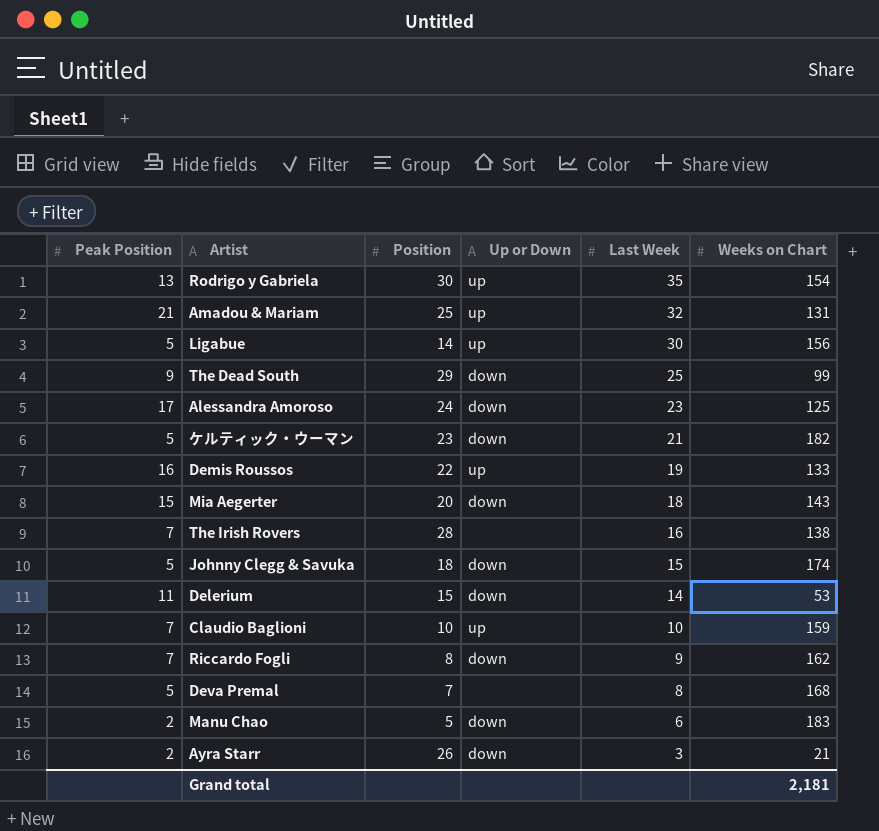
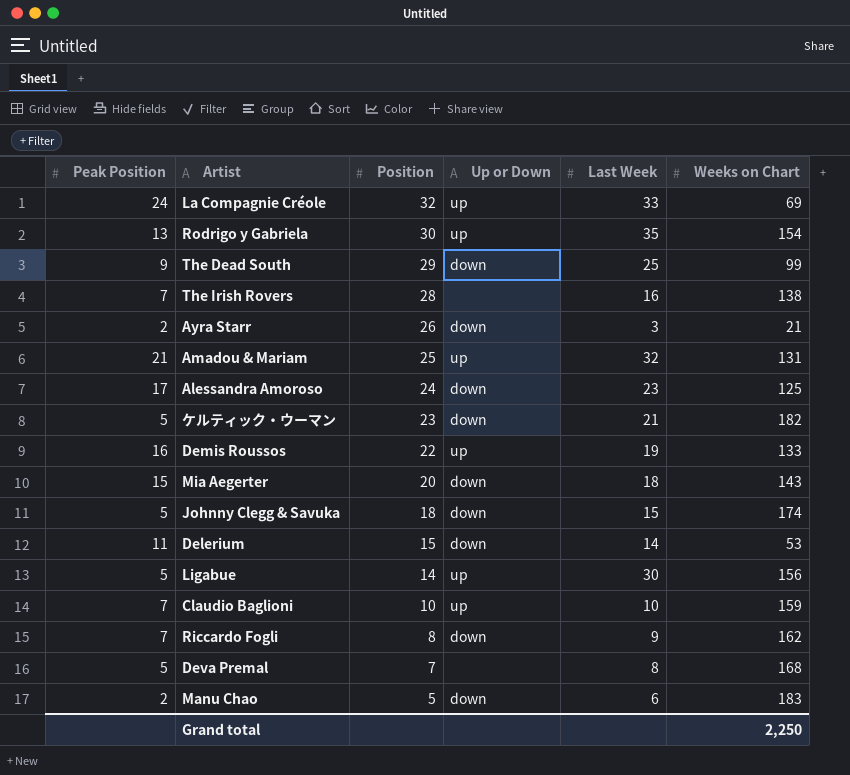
row order: Last Week descending -> Position descending
row La Compagnie Créole: none -> 24 | 32 | up | 33 | 69
Grand total | Weeks on Chart: 2,181 -> 2,250

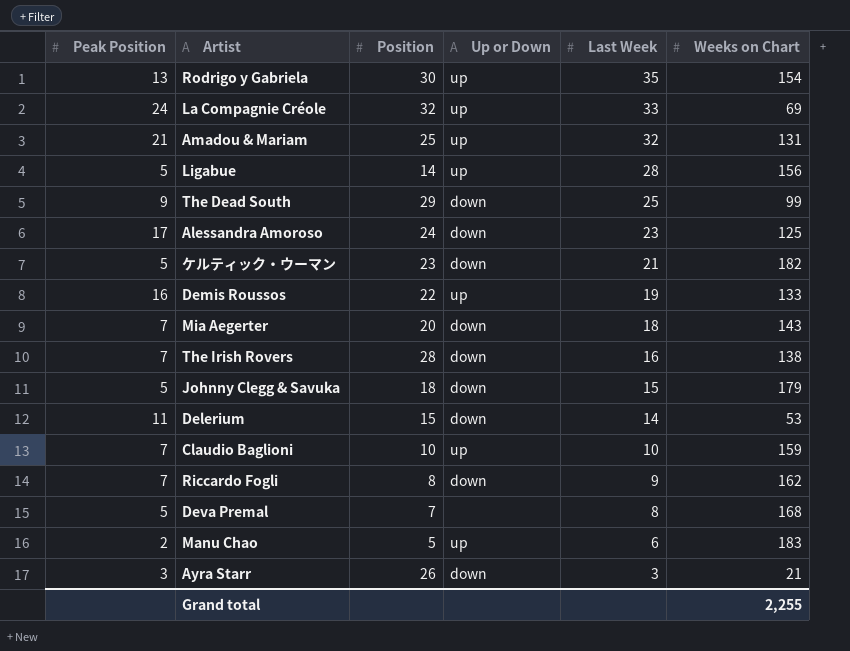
row order: Position descending -> Last Week descending
Ligabue | Last Week: 30 -> 28
Mia Aegerter | Peak Position: 15 -> 7
The Irish Rovers | Up or Down: none -> down
Johnny Clegg & Savuka | Weeks on Chart: 174 -> 179
Manu Chao | Up or Down: down -> up
Ayra Starr | Peak Position: 2 -> 3
Grand total | Weeks on Chart: 2,250 -> 2,255

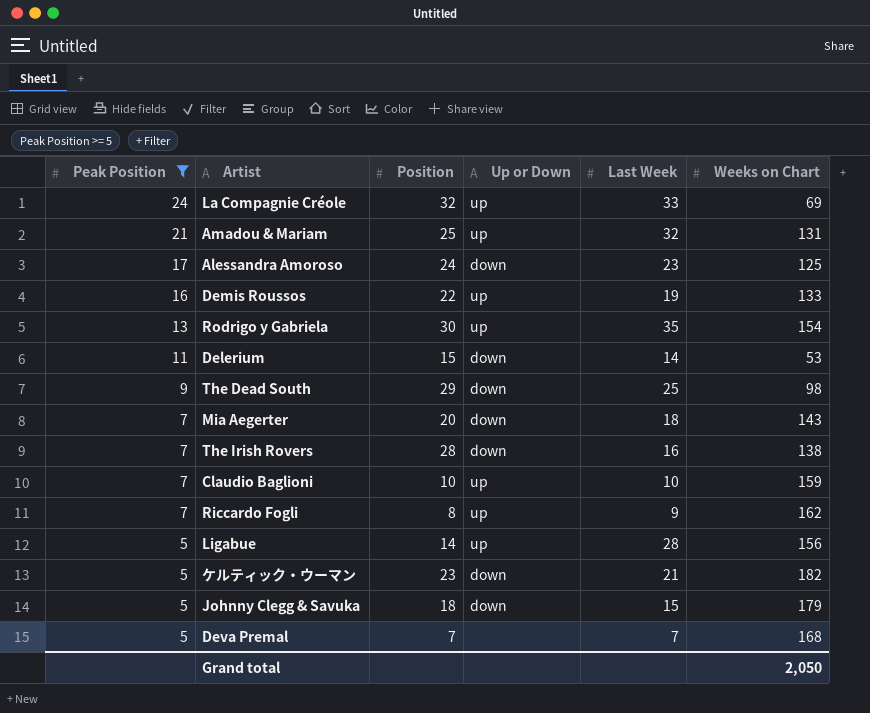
filter: none -> Peak Position >= 5
row order: Last Week descending -> Peak Position descending
The Dead South | Weeks on Chart: 99 -> 98
Riccardo Fogli | Up or Down: down -> up
Deva Premal | Last Week: 8 -> 7
Grand total | Weeks on Chart: 2,255 -> 2,050

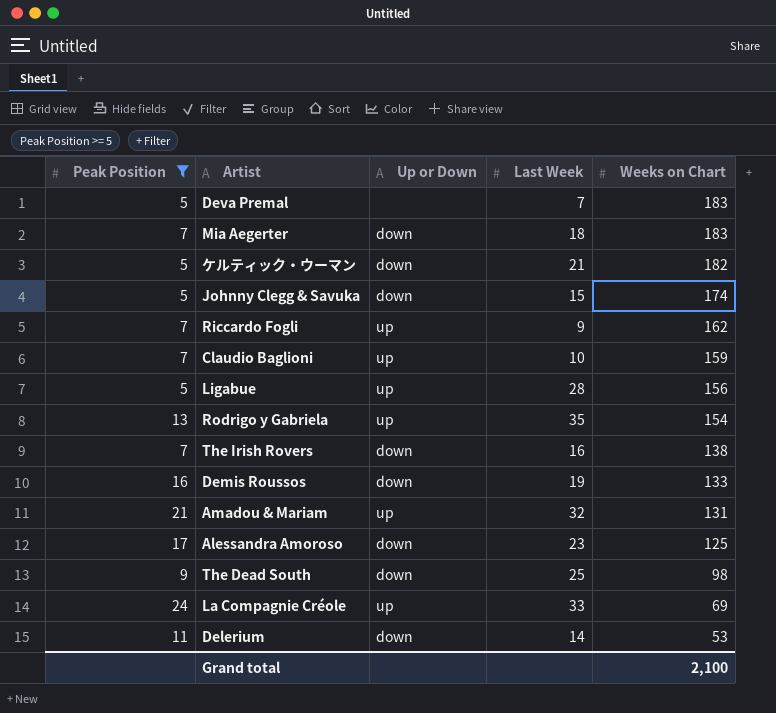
row order: Peak Position descending -> Weeks on Chart descending
column Position | position: 3 -> none
Deva Premal | Weeks on Chart: 168 -> 183
Mia Aegerter | Weeks on Chart: 143 -> 183
Johnny Clegg & Savuka | Weeks on Chart: 179 -> 174
Demis Roussos | Up or Down: up -> down
Grand total | Weeks on Chart: 2,050 -> 2,100

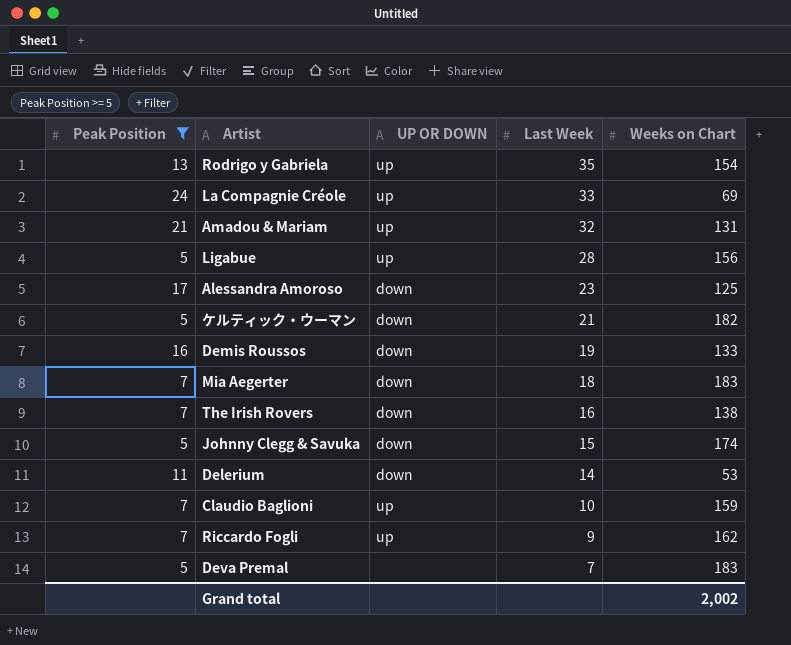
row order: Weeks on Chart descending -> Last Week descending
column name: Up or Down -> UP OR DOWN
row The Dead South: 9 | down | 25 | 98 -> none
Grand total | Weeks on Chart: 2,100 -> 2,002

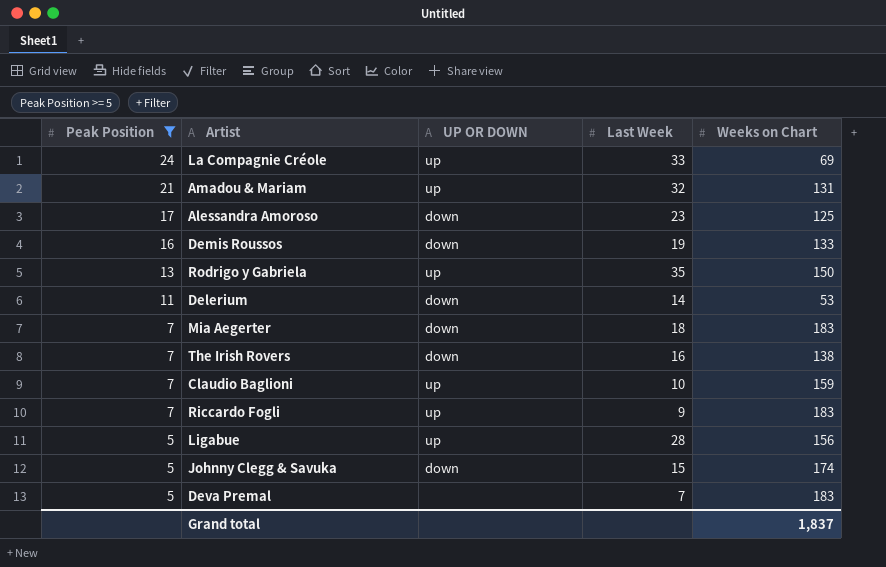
row order: Last Week descending -> Peak Position descending
row ケルティック・ウーマン: 5 | down | 21 | 182 -> none
Rodrigo y Gabriela | Weeks on Chart: 154 -> 150
Riccardo Fogli | Weeks on Chart: 162 -> 183
Grand total | Weeks on Chart: 2,002 -> 1,837

